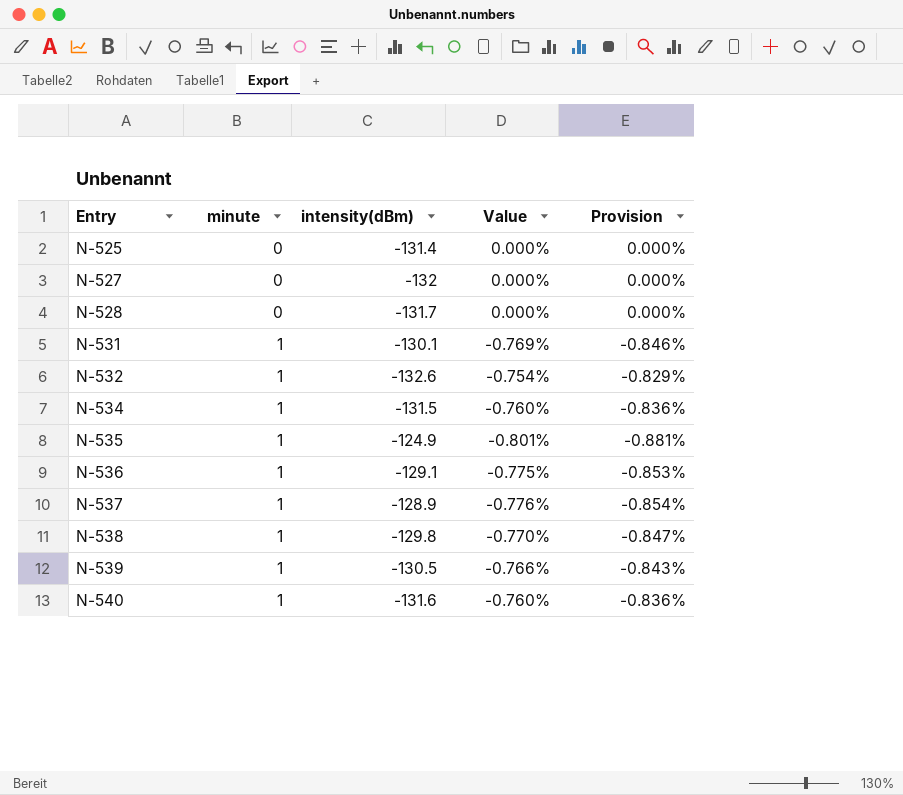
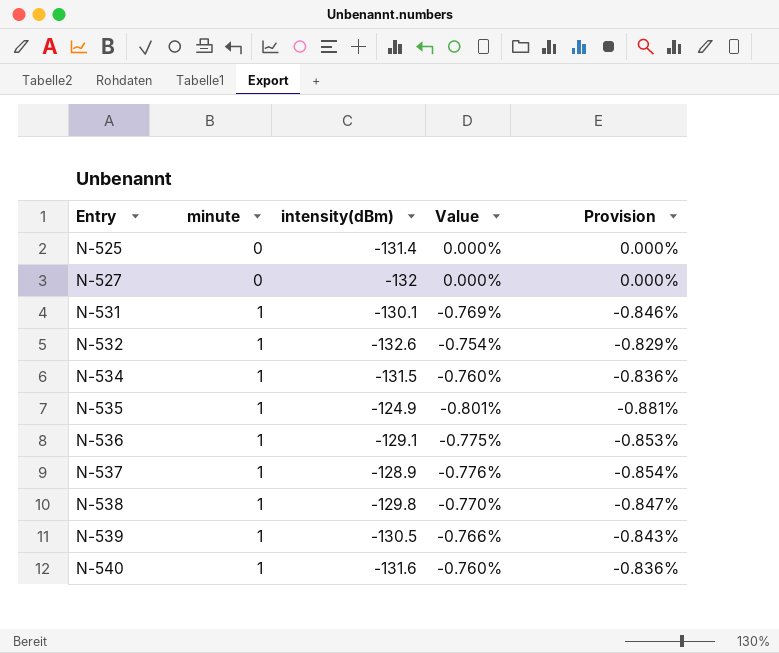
row N-528: 0 | -131.7 | 0.000% | 0.000% -> none

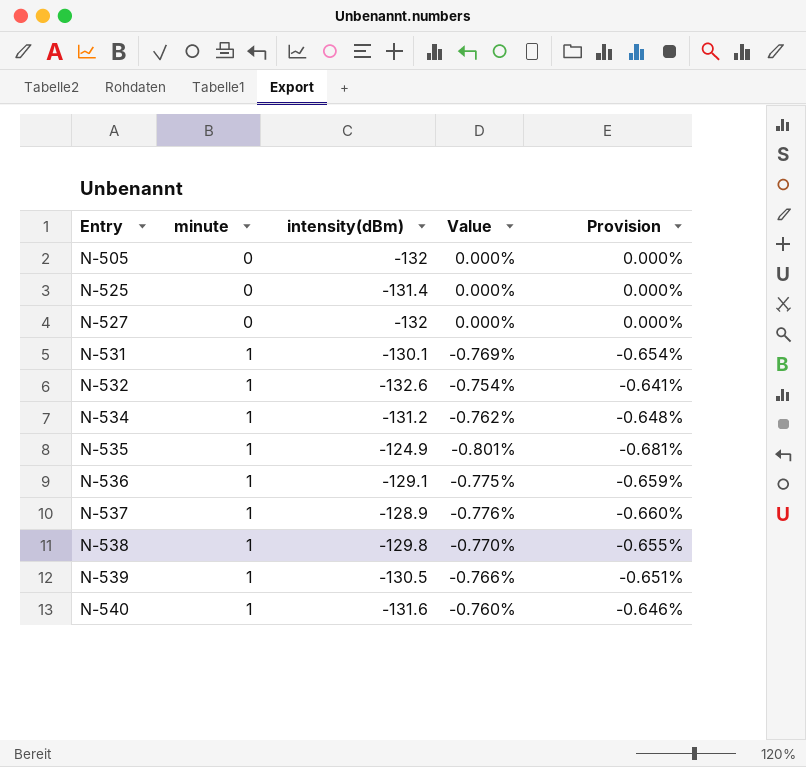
column Provision | formula: [Value] * 1.1 -> [Value] * 0.85
row N-505: none -> 0 | -132 | 0.000% | 0.000%
N-534 | intensity(dBm): -131.5 -> -131.2
N-534 | Value: -0.760% -> -0.762%

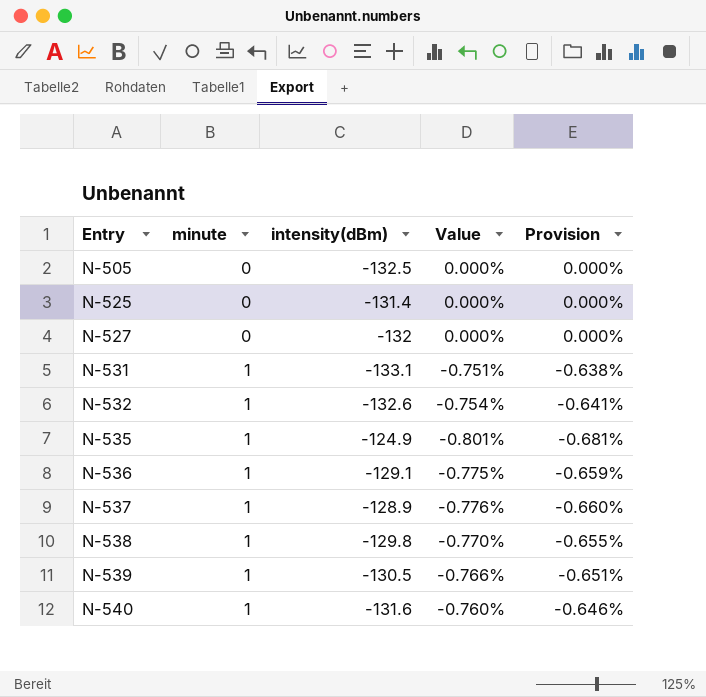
row N-534: 1 | -131.2 | -0.762% | -0.648% -> none
N-505 | intensity(dBm): -132 -> -132.5
N-531 | intensity(dBm): -130.1 -> -133.1
N-531 | Value: -0.769% -> -0.751%
N-531 | Provision: -0.654% -> -0.638%

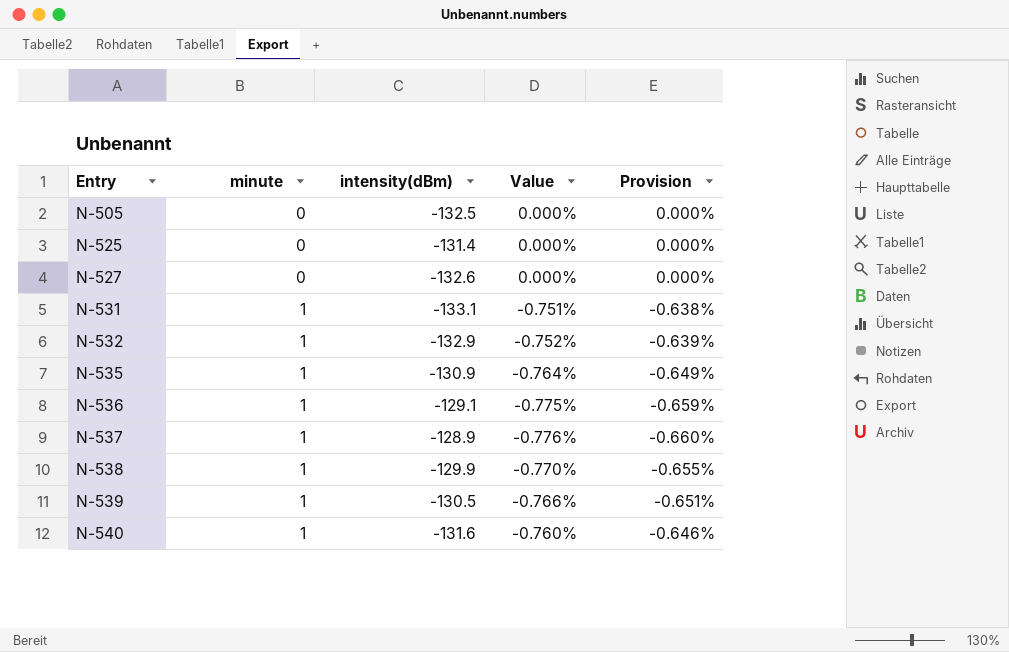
N-527 | intensity(dBm): -132 -> -132.6
N-532 | intensity(dBm): -132.6 -> -132.9
N-532 | Value: -0.754% -> -0.752%
N-532 | Provision: -0.641% -> -0.639%
N-535 | intensity(dBm): -124.9 -> -130.9
N-535 | Value: -0.801% -> -0.764%
N-535 | Provision: -0.681% -> -0.649%
N-538 | intensity(dBm): -129.8 -> -129.9

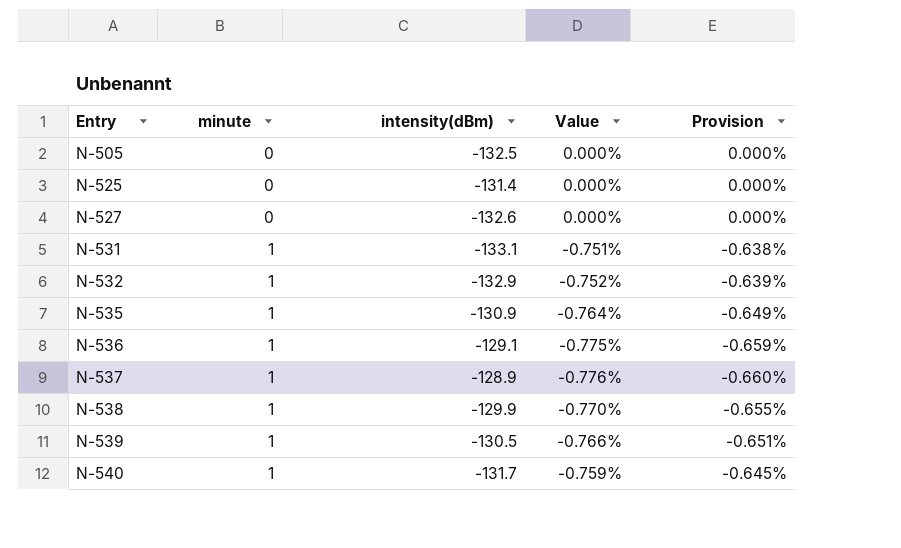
N-540 | intensity(dBm): -131.6 -> -131.7
N-540 | Value: -0.760% -> -0.759%
N-540 | Provision: -0.646% -> -0.645%

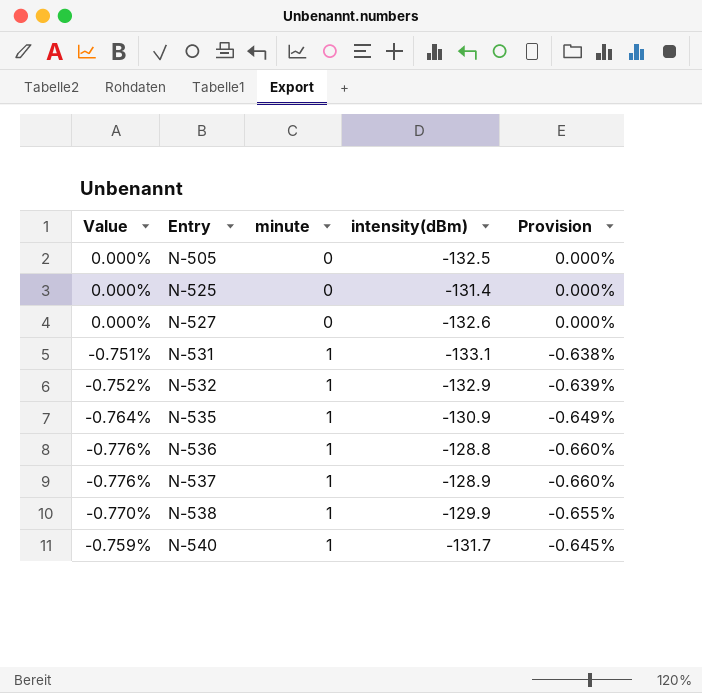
column Value | position: 4 -> 1
row N-539: 1 | -130.5 | -0.766% | -0.651% -> none
N-536 | Value: -0.775% -> -0.776%
N-536 | intensity(dBm): -129.1 -> -128.8
N-536 | Provision: -0.659% -> -0.660%

